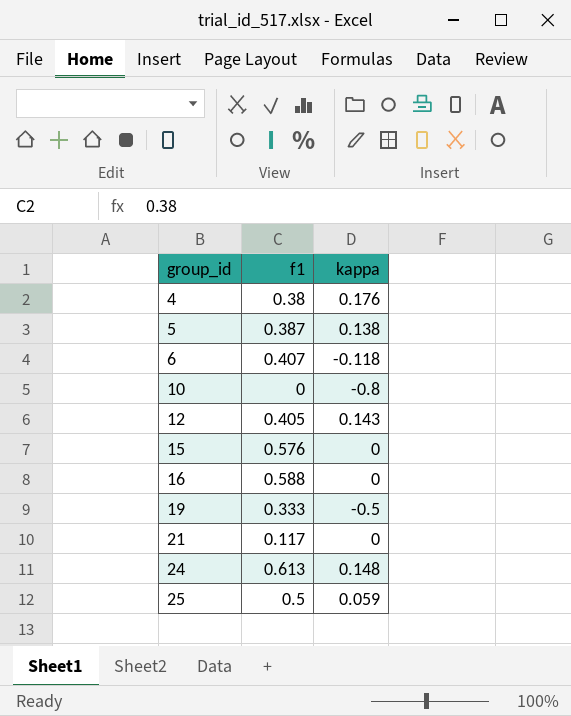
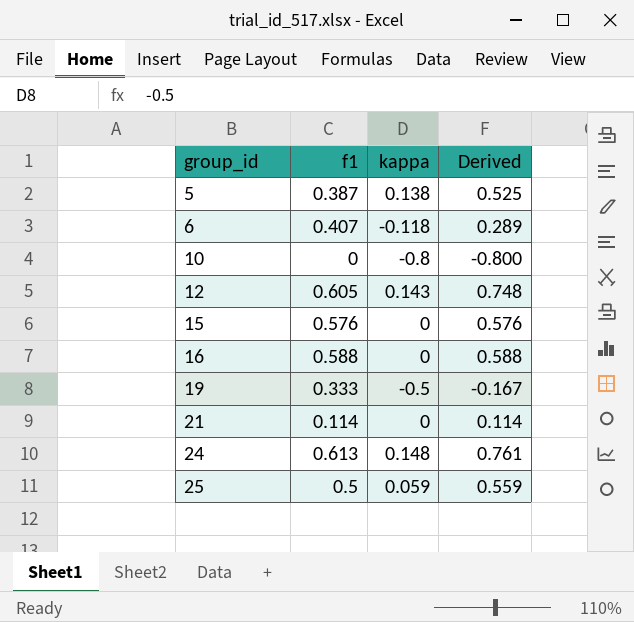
column Derived | formula: none -> [f1] + [kappa]
row 4: 0.38 | 0.176 -> none
12 | f1: 0.405 -> 0.605
21 | f1: 0.117 -> 0.114

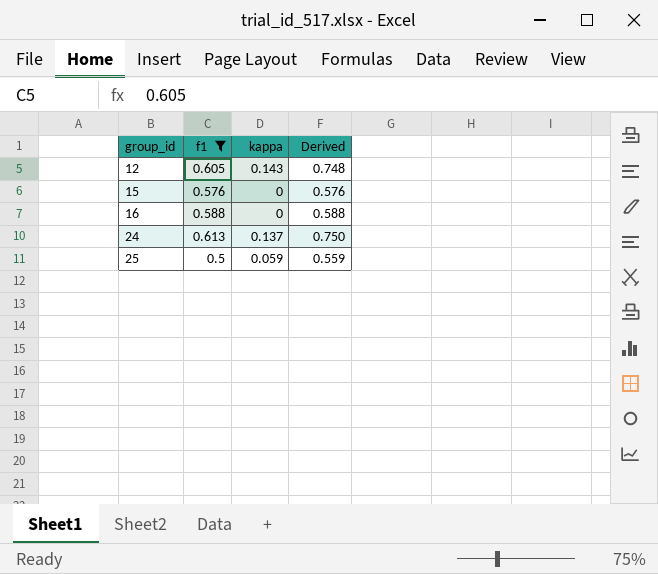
filter: none -> f1 >= 0.5
24 | kappa: 0.148 -> 0.137
24 | Derived: 0.761 -> 0.750

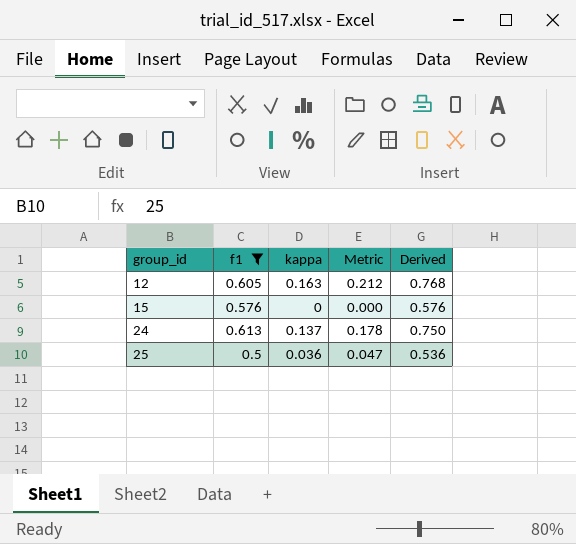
column Metric | formula: none -> [kappa] * 1.3
row 16: 0.588 | 0 | 0.588 -> none
12 | kappa: 0.143 -> 0.163
12 | Derived: 0.748 -> 0.768
25 | kappa: 0.059 -> 0.036
25 | Derived: 0.559 -> 0.536

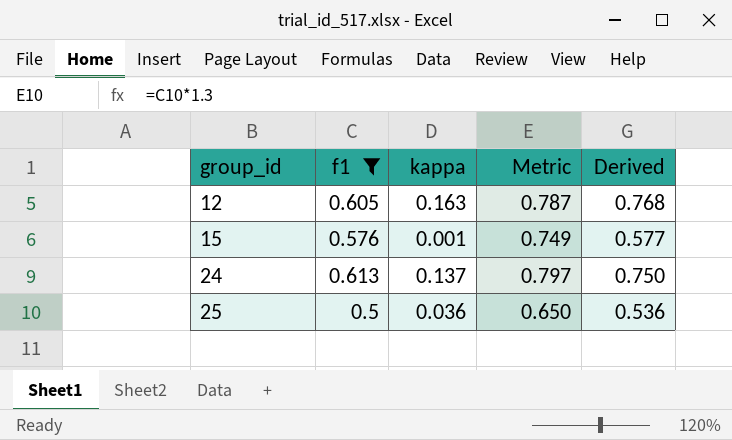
column Metric | formula: [kappa] * 1.3 -> [f1] * 1.3
15 | kappa: 0 -> 0.001
15 | Derived: 0.576 -> 0.577

